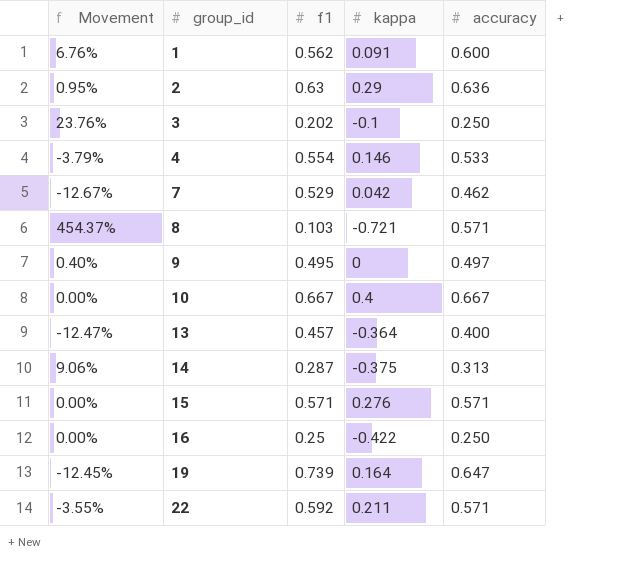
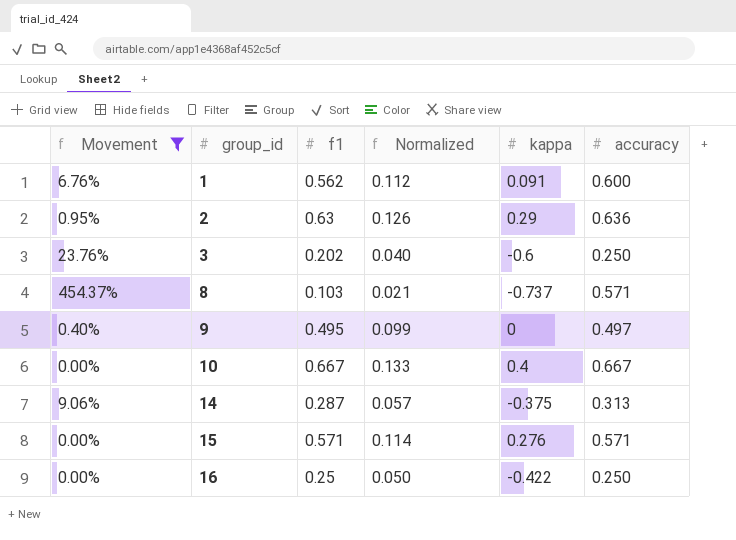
filter: none -> Movement >= 0.00%
column Normalized | formula: none -> [f1] * 0.2
3 | kappa: -0.1 -> -0.6
8 | kappa: -0.721 -> -0.737

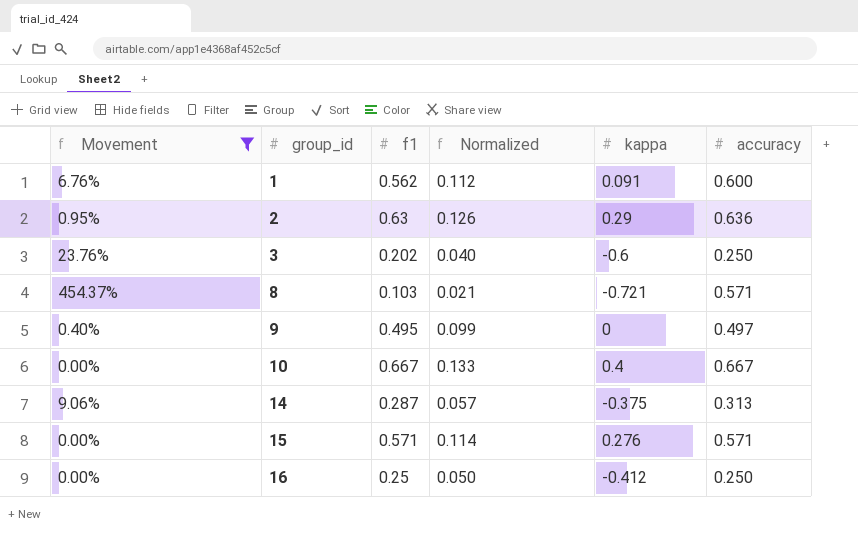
8 | kappa: -0.737 -> -0.721
16 | kappa: -0.422 -> -0.412

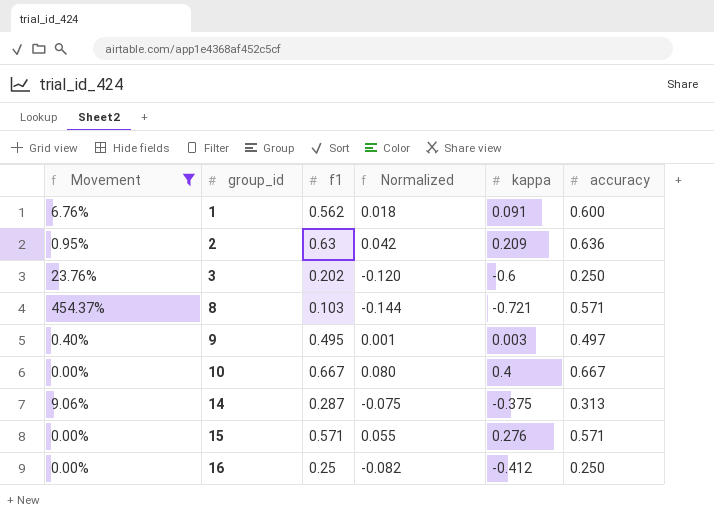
column Normalized | formula: [f1] * 0.2 -> [kappa] * 0.2
2 | kappa: 0.29 -> 0.209
9 | kappa: 0 -> 0.003

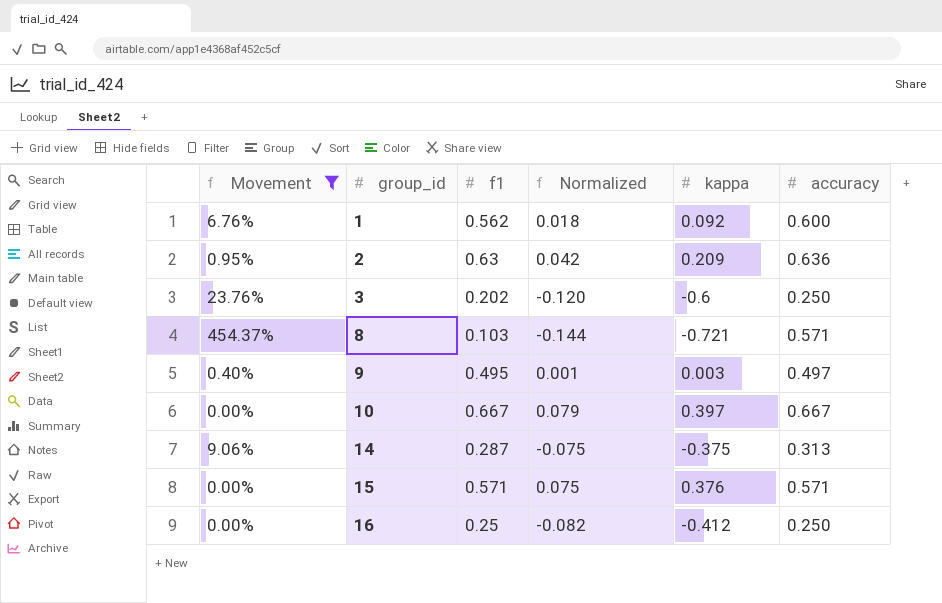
1 | kappa: 0.091 -> 0.092
10 | Normalized: 0.080 -> 0.079
10 | kappa: 0.4 -> 0.397
15 | Normalized: 0.055 -> 0.075
15 | kappa: 0.276 -> 0.376

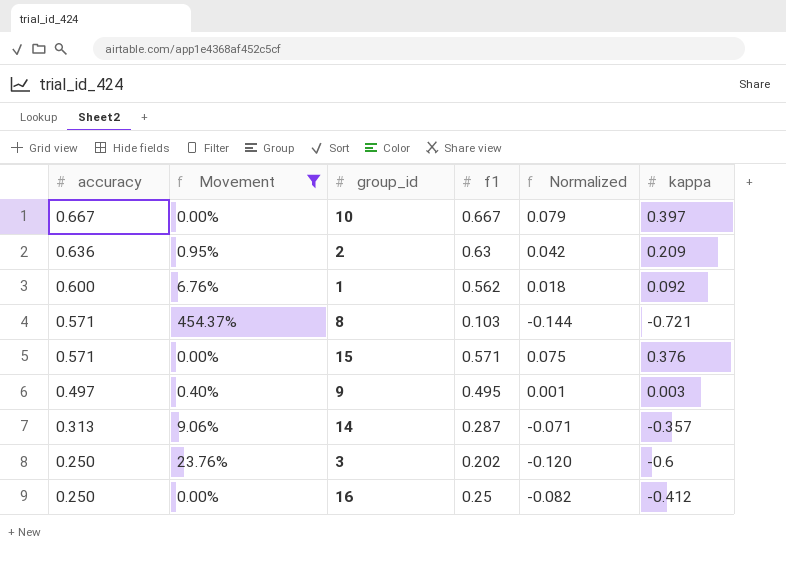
row order: group_id ascending -> accuracy descending
column accuracy | position: 6 -> 1
14 | Normalized: -0.075 -> -0.071
14 | kappa: -0.375 -> -0.357

